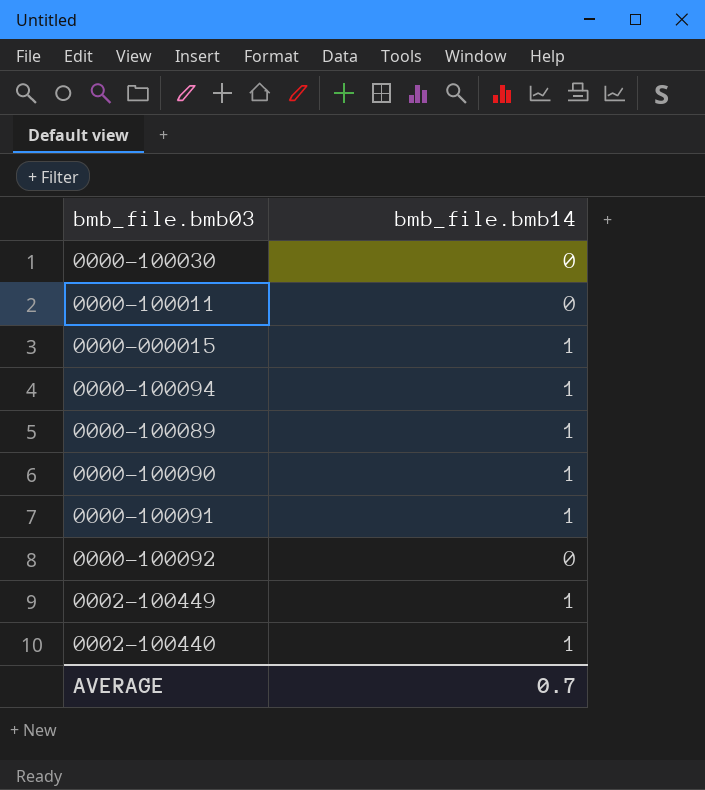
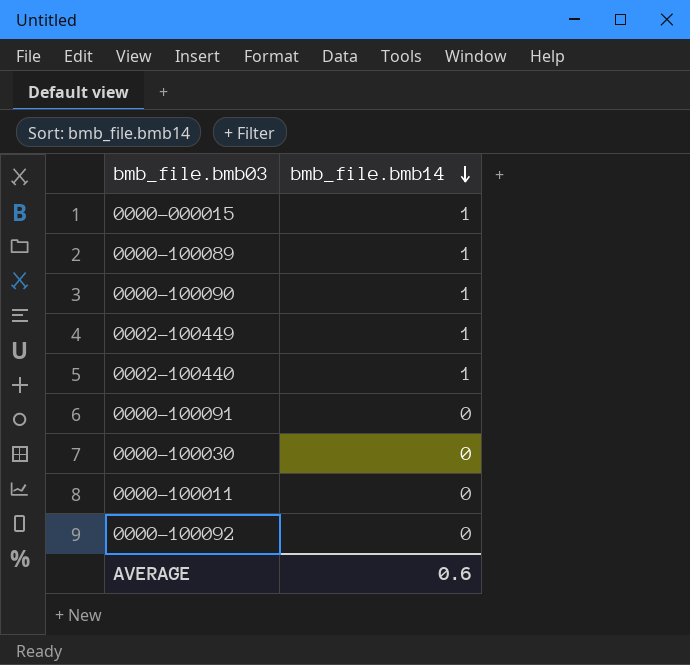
row order: none -> bmb_file.bmb14 descending
row 0000-100094: 1 -> none
0000-100091 | bmb_file.bmb14: 1 -> 0
AVERAGE | bmb_file.bmb14: 0.7 -> 0.6

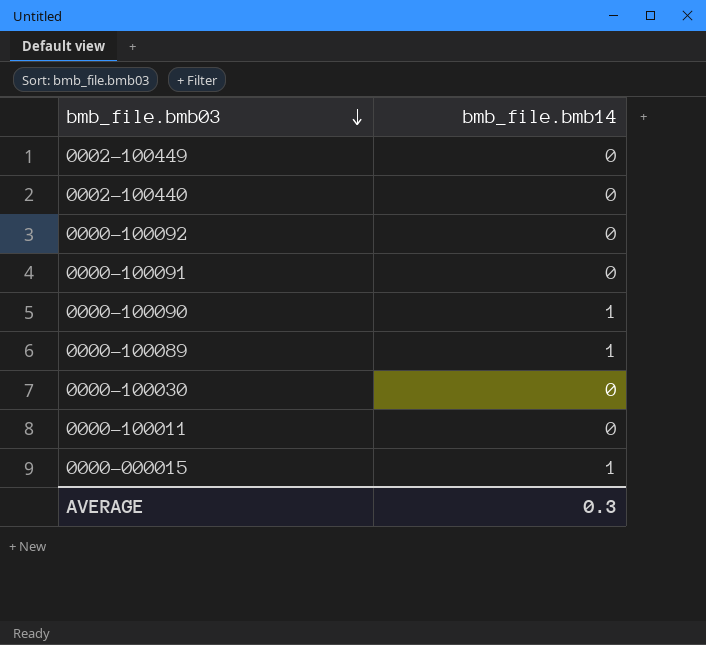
row order: bmb_file.bmb14 descending -> bmb_file.bmb03 descending
0002-100449 | bmb_file.bmb14: 1 -> 0
0002-100440 | bmb_file.bmb14: 1 -> 0
AVERAGE | bmb_file.bmb14: 0.6 -> 0.3

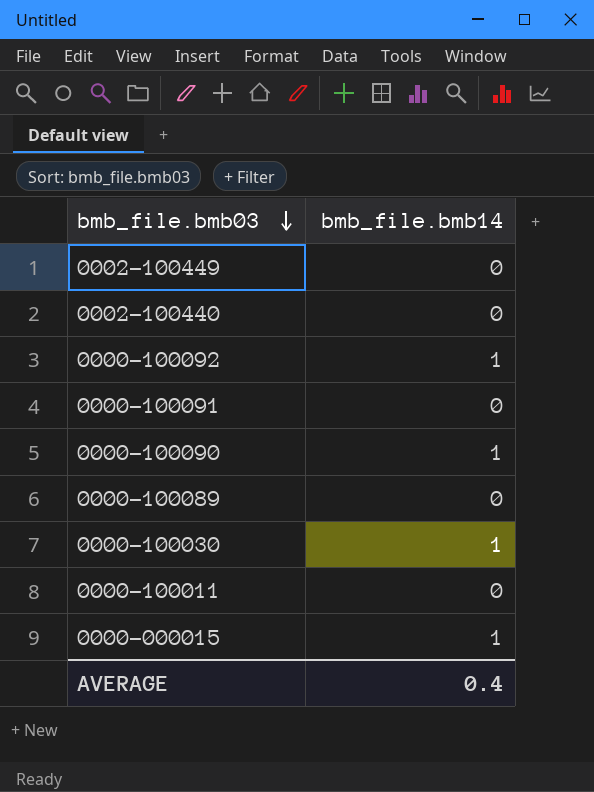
0000-100092 | bmb_file.bmb14: 0 -> 1
0000-100089 | bmb_file.bmb14: 1 -> 0
0000-100030 | bmb_file.bmb14: 0 -> 1
AVERAGE | bmb_file.bmb14: 0.3 -> 0.4

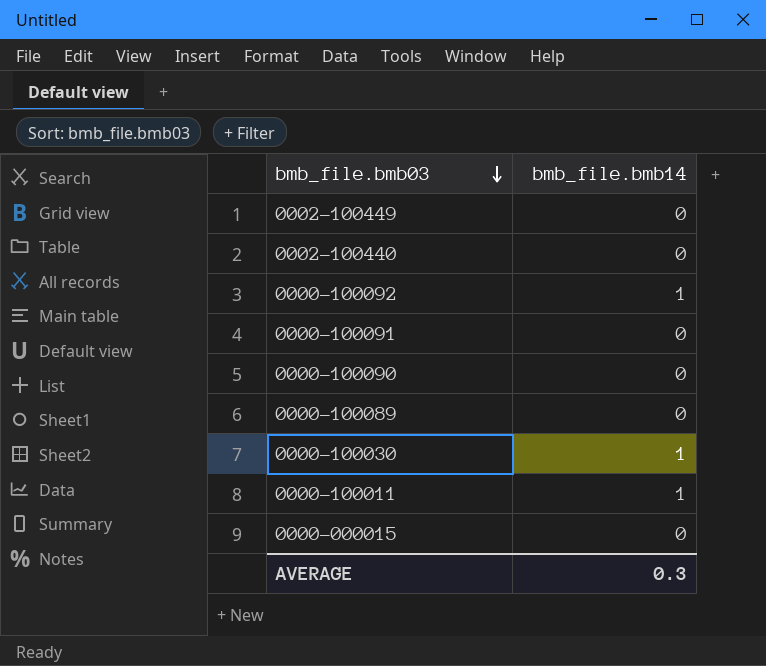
0000-100090 | bmb_file.bmb14: 1 -> 0
0000-100011 | bmb_file.bmb14: 0 -> 1
0000-000015 | bmb_file.bmb14: 1 -> 0
AVERAGE | bmb_file.bmb14: 0.4 -> 0.3

